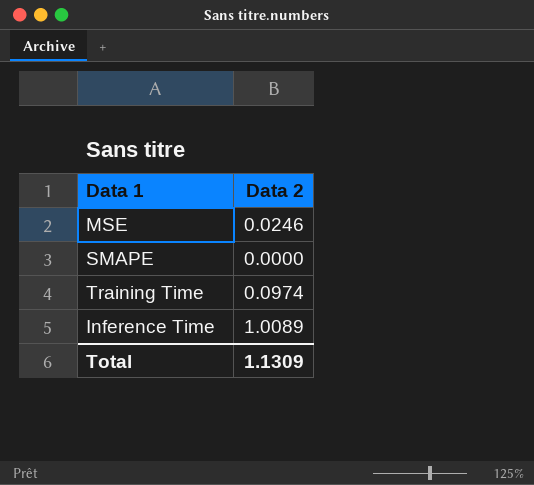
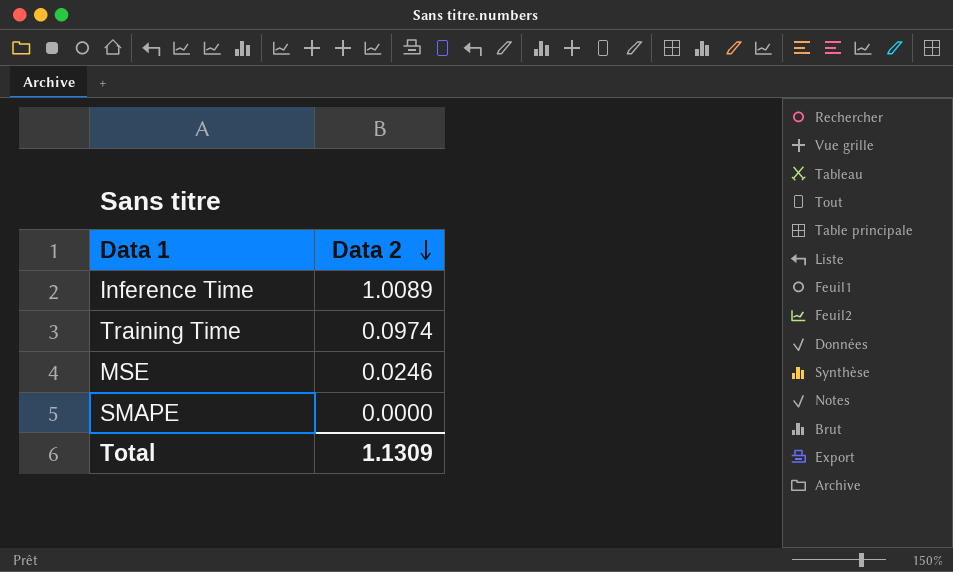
row order: none -> Data 2 descending

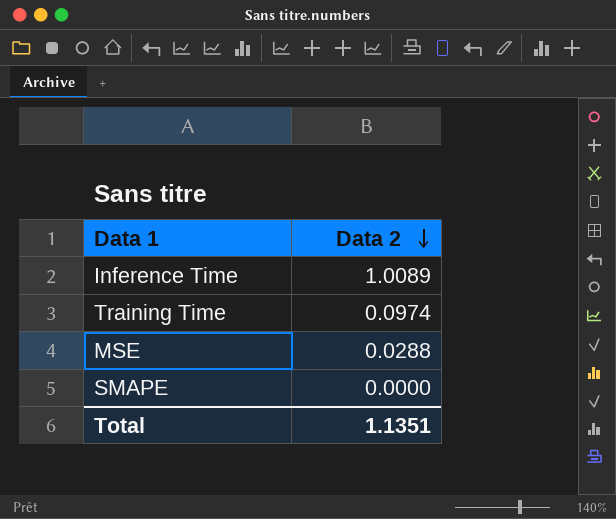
MSE | Data 2: 0.0246 -> 0.0288
Total | Data 2: 1.1309 -> 1.1351

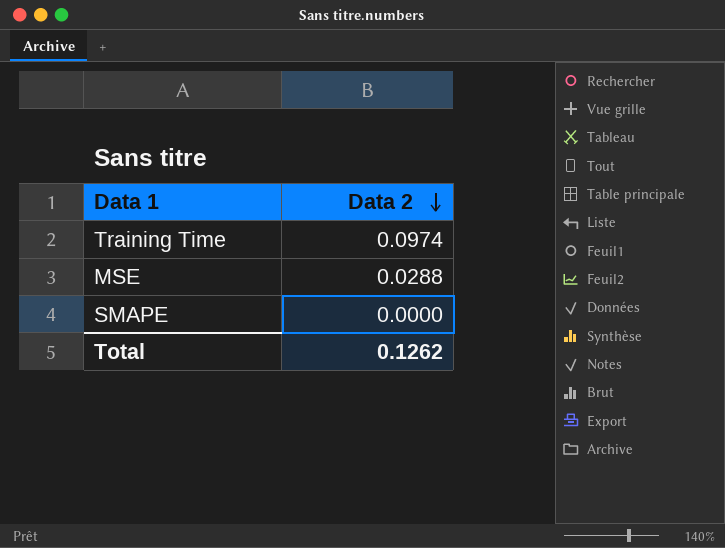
row Inference Time: 1.0089 -> none
Total | Data 2: 1.1351 -> 0.1262

